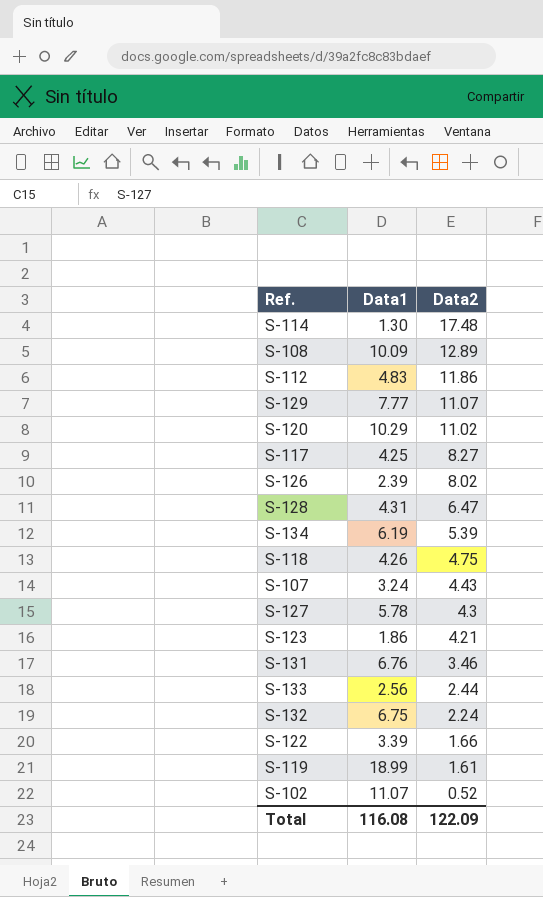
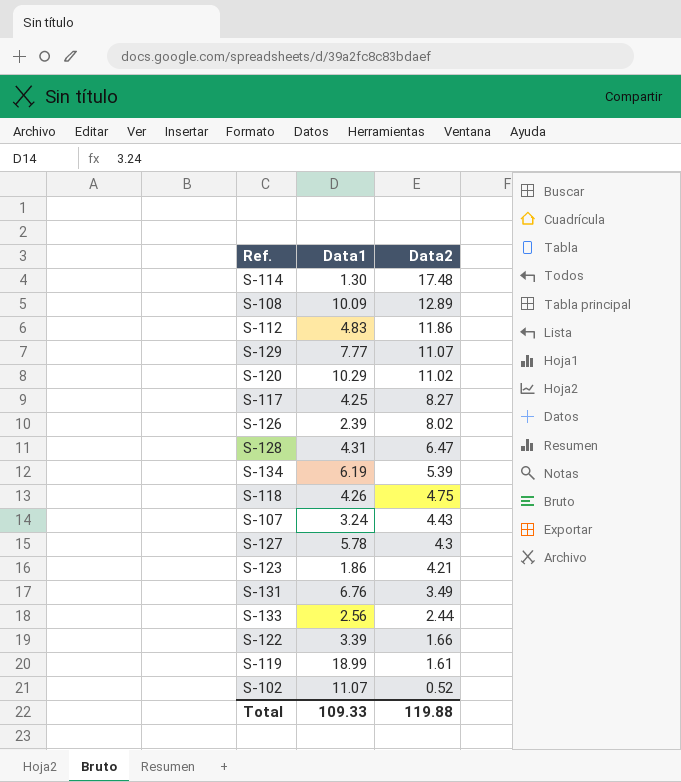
row S-132: 6.75 | 2.24 -> none
S-131 | Data2: 3.46 -> 3.49
Total | Data1: 116.08 -> 109.33
Total | Data2: 122.09 -> 119.88

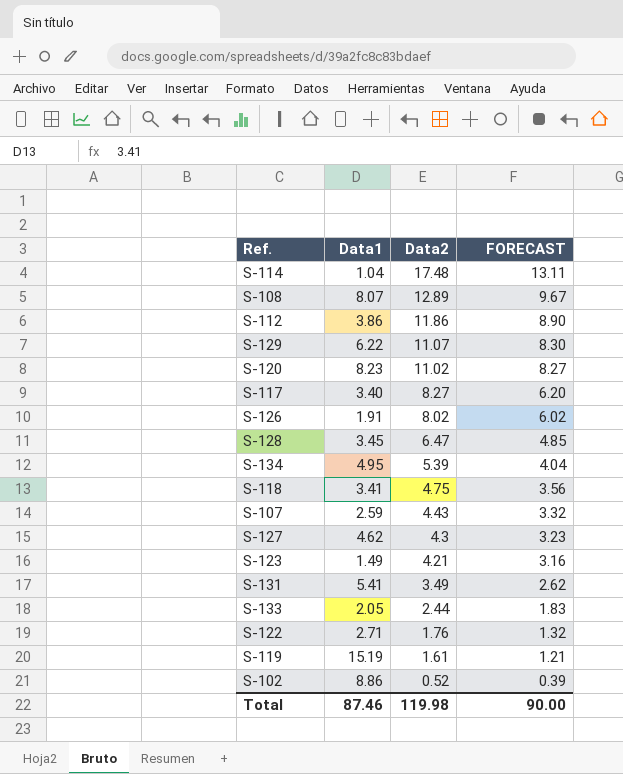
column FORECAST | formula: none -> [Data2] * 0.75
S-114 | Data1: 1.30 -> 1.04
S-108 | Data1: 10.09 -> 8.07
S-112 | Data1: 4.83 -> 3.86
S-129 | Data1: 7.77 -> 6.22
S-120 | Data1: 10.29 -> 8.23
S-117 | Data1: 4.25 -> 3.40
S-126 | Data1: 2.39 -> 1.91
S-128 | Data1: 4.31 -> 3.45
S-134 | Data1: 6.19 -> 4.95
S-118 | Data1: 4.26 -> 3.41
S-107 | Data1: 3.24 -> 2.59
S-127 | Data1: 5.78 -> 4.62
S-123 | Data1: 1.86 -> 1.49
S-131 | Data1: 6.76 -> 5.41
S-133 | Data1: 2.56 -> 2.05
S-122 | Data1: 3.39 -> 2.71
S-122 | Data2: 1.66 -> 1.76
S-119 | Data1: 18.99 -> 15.19
S-102 | Data1: 11.07 -> 8.86
Total | Data1: 109.33 -> 87.46
Total | Data2: 119.88 -> 119.98

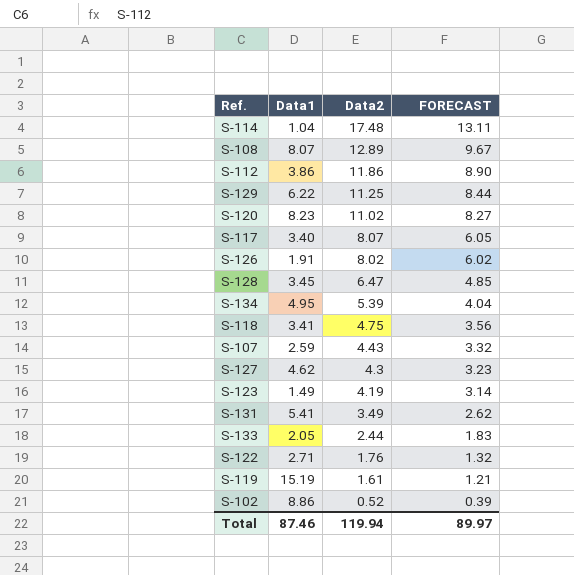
S-129 | Data2: 11.07 -> 11.25
S-129 | FORECAST: 8.30 -> 8.44
S-117 | Data2: 8.27 -> 8.07
S-117 | FORECAST: 6.20 -> 6.05
S-123 | Data2: 4.21 -> 4.19
S-123 | FORECAST: 3.16 -> 3.14
Total | Data2: 119.98 -> 119.94
Total | FORECAST: 90.00 -> 89.97

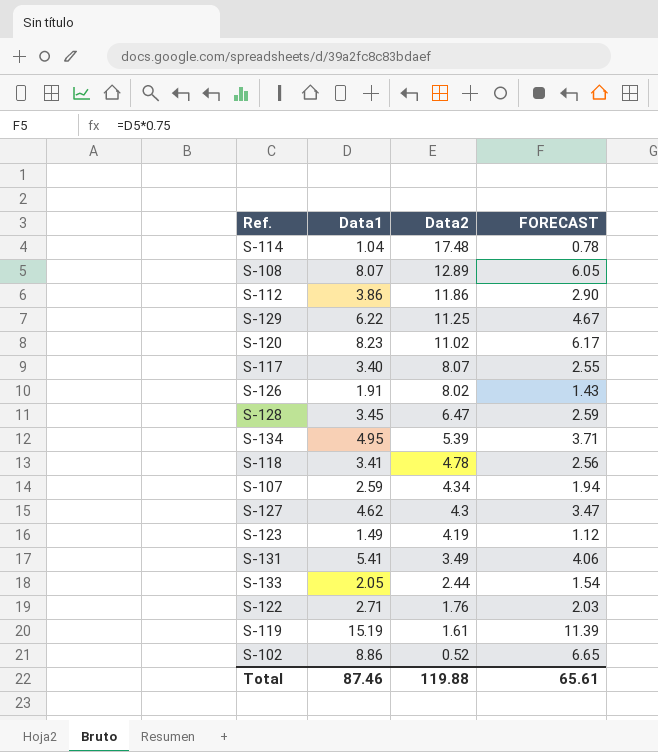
column FORECAST | formula: [Data2] * 0.75 -> [Data1] * 0.75
S-118 | Data2: 4.75 -> 4.78
S-107 | Data2: 4.43 -> 4.34
Total | Data2: 119.94 -> 119.88
Total | FORECAST: 89.97 -> 65.61

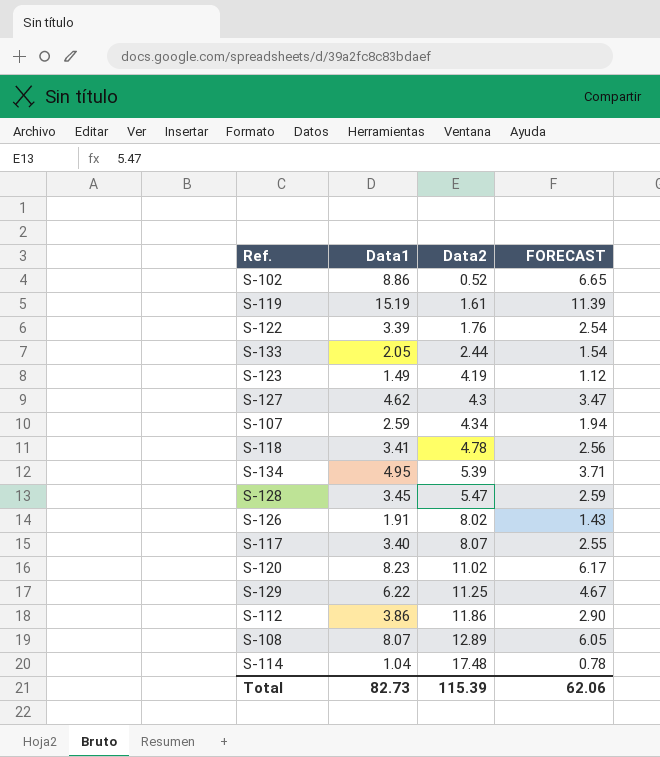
row order: Data2 descending -> Data2 ascending
row S-131: 5.41 | 3.49 | 4.06 -> none
S-122 | Data1: 2.71 -> 3.39
S-122 | FORECAST: 2.03 -> 2.54
S-128 | Data2: 6.47 -> 5.47
Total | Data1: 87.46 -> 82.73
Total | Data2: 119.88 -> 115.39
Total | FORECAST: 65.61 -> 62.06

